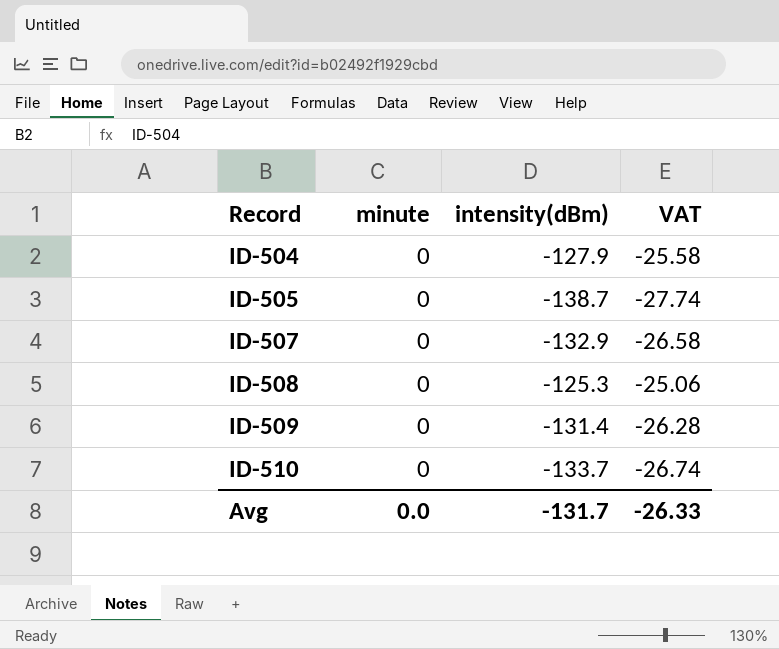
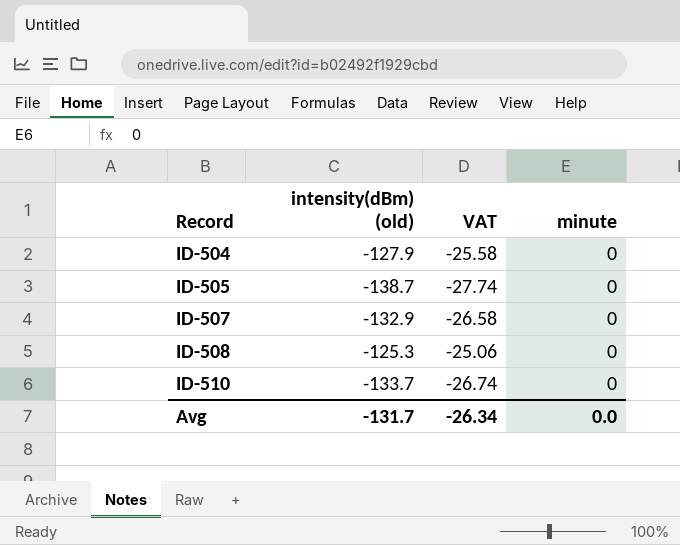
column name: intensity(dBm) -> intensity(dBm) (old)
column minute | position: 2 -> 4
row ID-509: 0 | -131.4 | -26.28 -> none
Avg | VAT: -26.33 -> -26.34

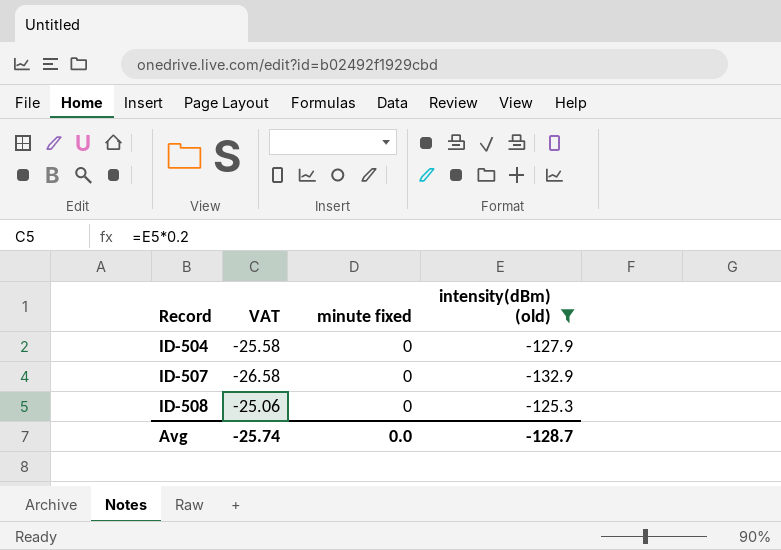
filter: none -> intensity(dBm) (old) >= -132.9
column name: minute -> minute fixed
column intensity(dBm) (old) | position: 2 -> 4
Avg | VAT: -26.34 -> -25.74
Avg | intensity(dBm) (old): -131.7 -> -128.7

